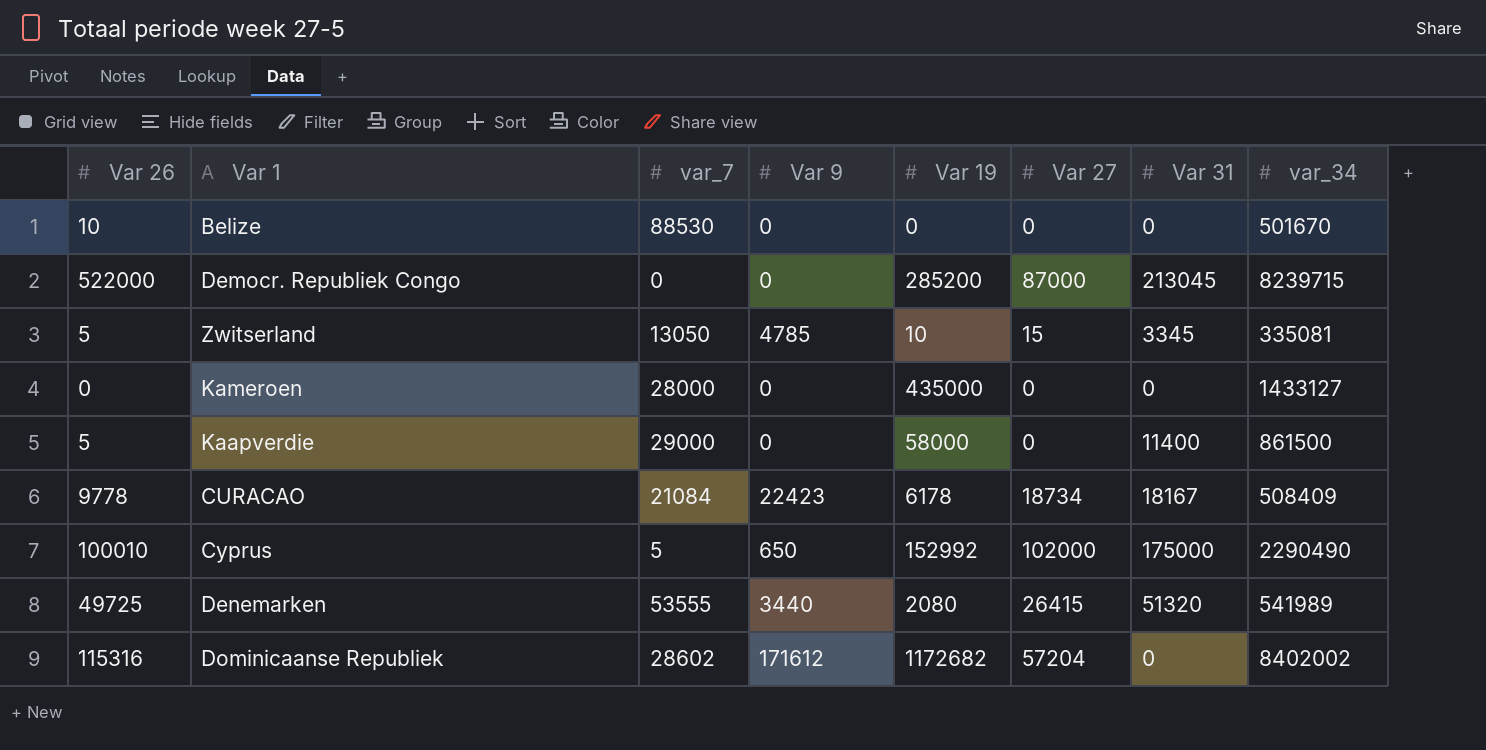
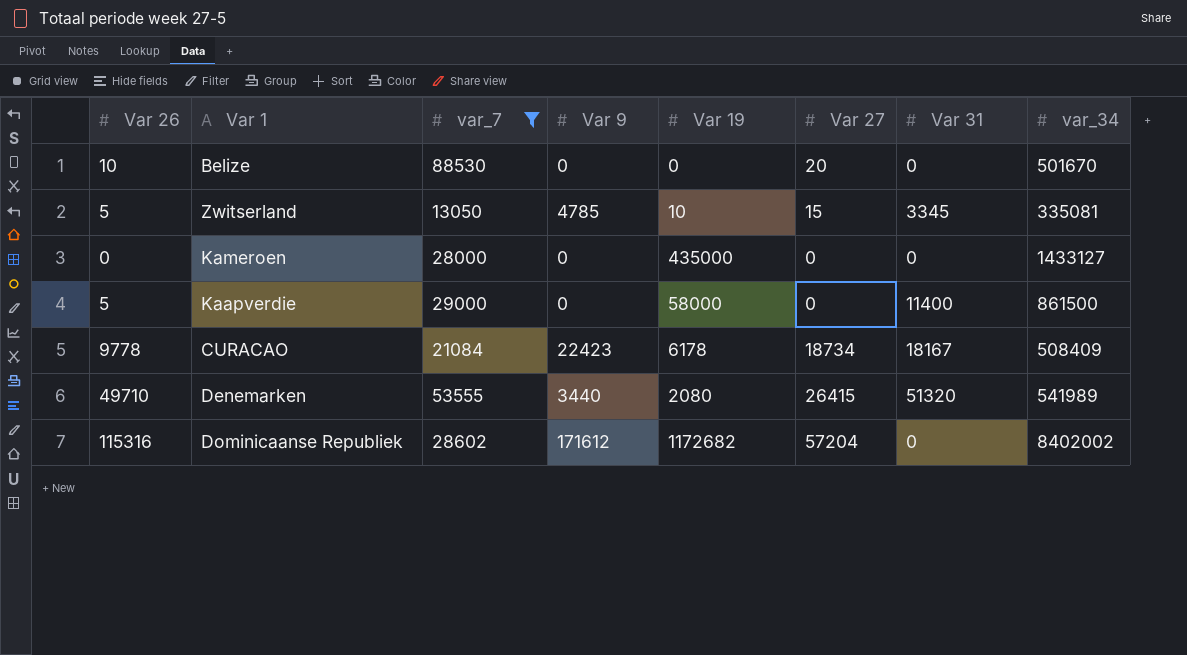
filter: none -> var_7 >= 13050
Belize | Var 27: 0 -> 20
Denemarken | Var 26: 49725 -> 49710

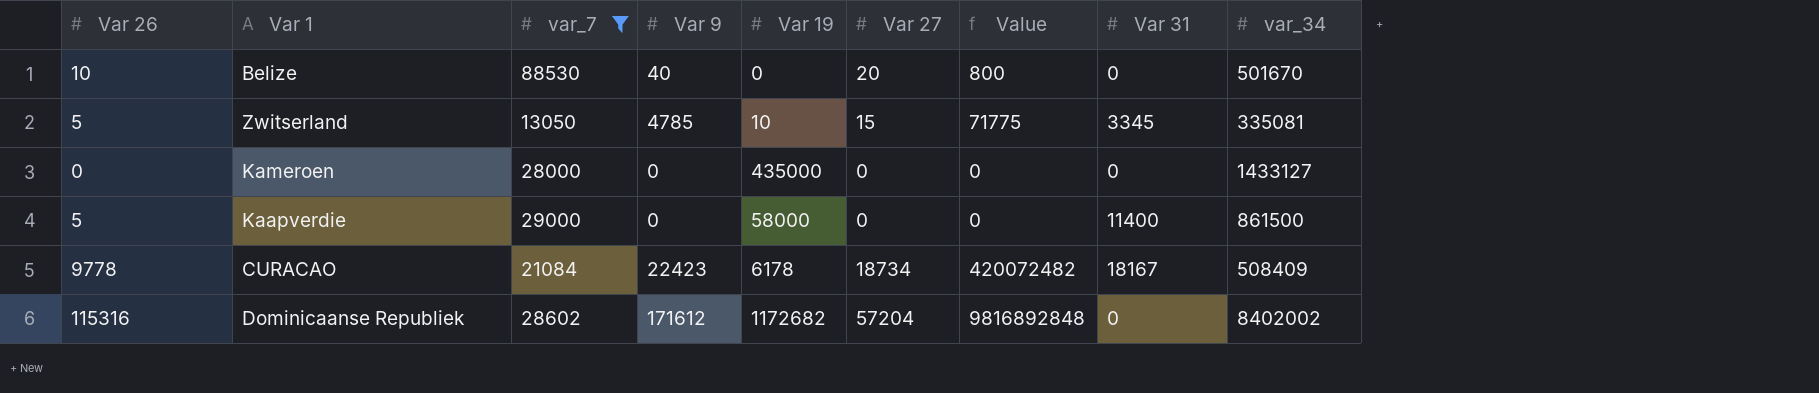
column Value | formula: none -> [Var 9] * [Var 27]
row Denemarken: 49710 | 53555 | 3440 | 2080 | 26415 | 51320 | 541989 -> none
Belize | Var 9: 0 -> 40

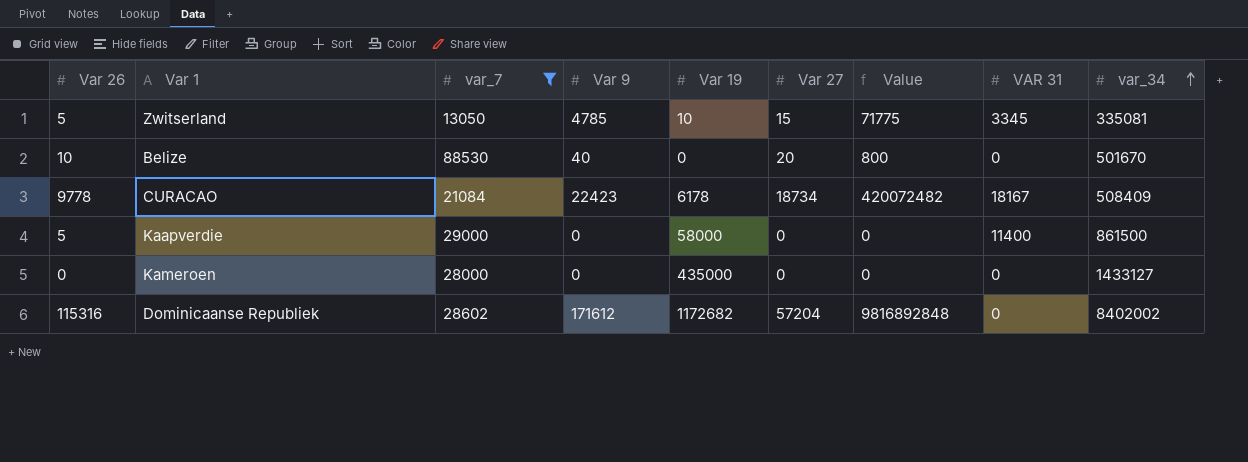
row order: none -> var_34 ascending
column name: Var 31 -> VAR 31

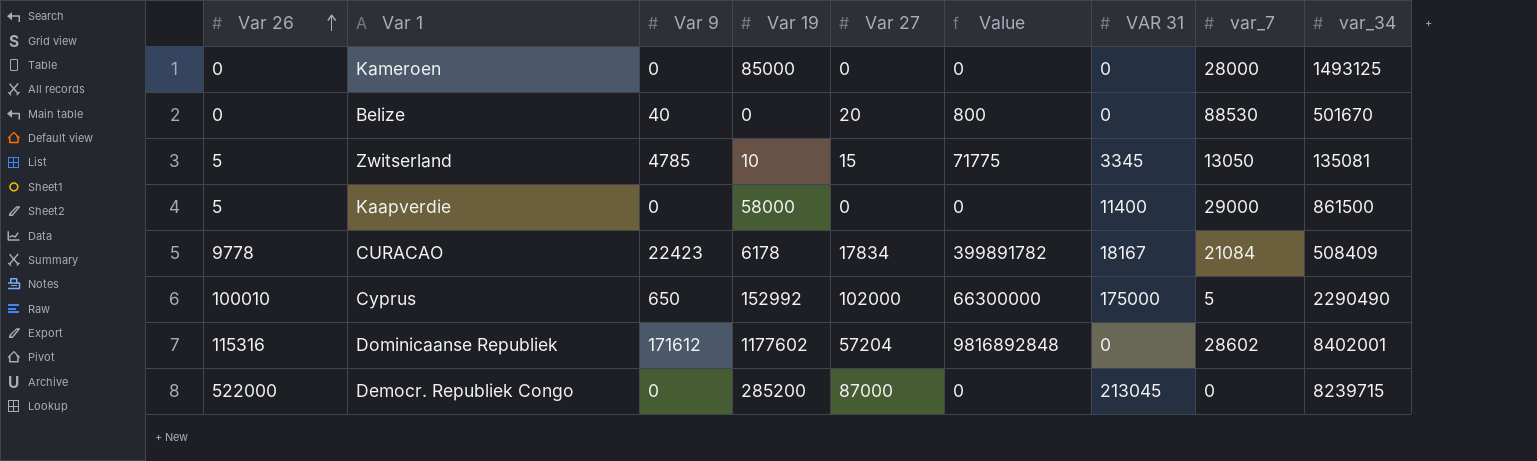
filter: var_7 >= 13050 -> none
row order: var_34 ascending -> Var 26 ascending
column var_7 | position: 3 -> 8
Kameroen | Var 19: 435000 -> 85000
Kameroen | var_34: 1433127 -> 1493125
Belize | Var 26: 10 -> 0
Zwitserland | var_34: 335081 -> 135081
CURACAO | Var 27: 18734 -> 17834
CURACAO | Value: 420072482 -> 399891782
Dominicaanse Republiek | Var 19: 1172682 -> 1177602
Dominicaanse Republiek | var_34: 8402002 -> 8402001

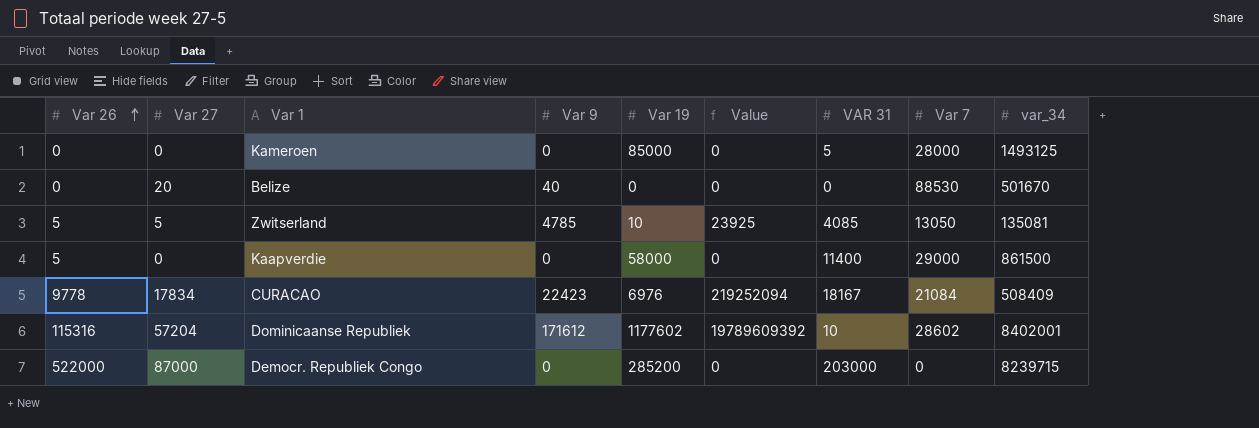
column Var 27 | position: 5 -> 2
column Value | formula: [Var 9] * [Var 27] -> [Var 26] * [Var 9]
column name: var_7 -> Var 7
row Cyprus: 100010 | 650 | 152992 | 102000 | 66300000 | 175000 | 5 | 2290490 -> none
Kameroen | VAR 31: 0 -> 5
Zwitserland | Var 27: 15 -> 5
Zwitserland | VAR 31: 3345 -> 4085
CURACAO | Var 19: 6178 -> 6976
Dominicaanse Republiek | VAR 31: 0 -> 10
Democr. Republiek Congo | VAR 31: 213045 -> 203000

